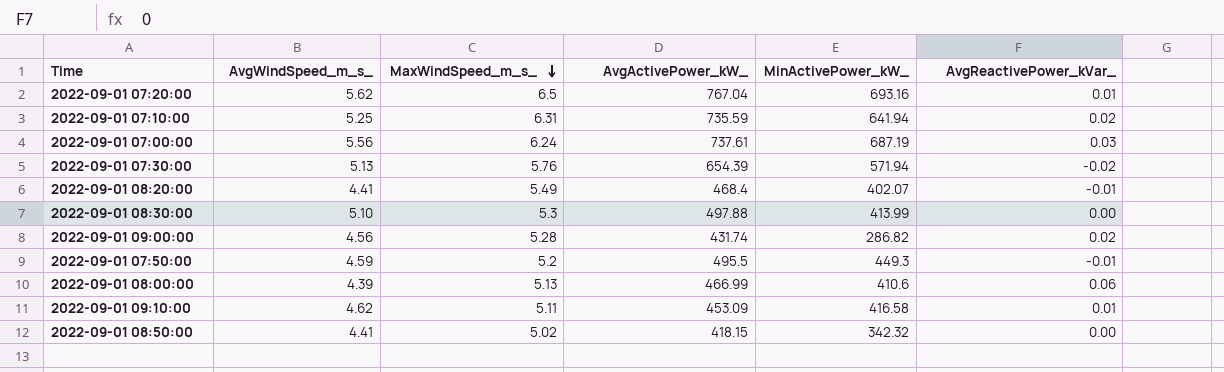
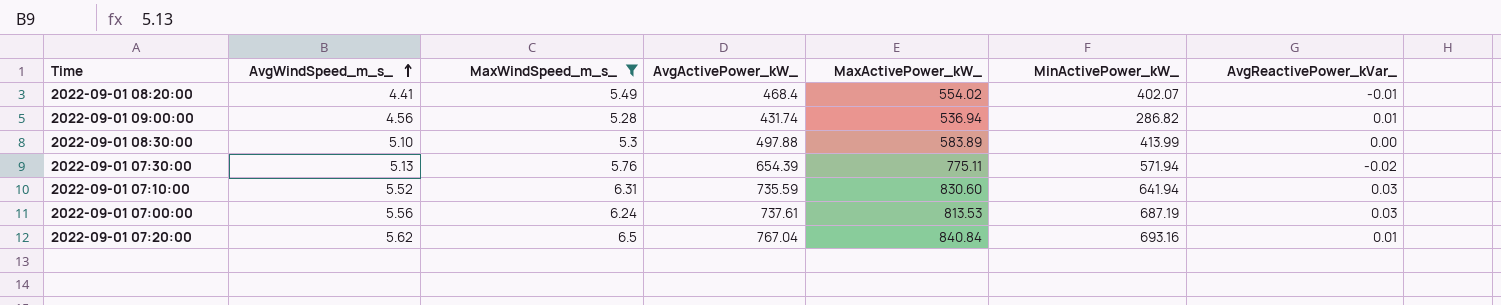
filter: none -> MaxWindSpeed_m_s_ >= 5.28
row order: MaxWindSpeed_m_s_ descending -> AvgWindSpeed_m_s_ ascending
column MaxActivePower_kW_ | position: none -> 5
2022-09-01 09:00:00 | AvgReactivePower_kVar_: 0.02 -> 0.01
2022-09-01 07:10:00 | AvgWindSpeed_m_s_: 5.25 -> 5.52
2022-09-01 07:10:00 | AvgReactivePower_kVar_: 0.02 -> 0.03

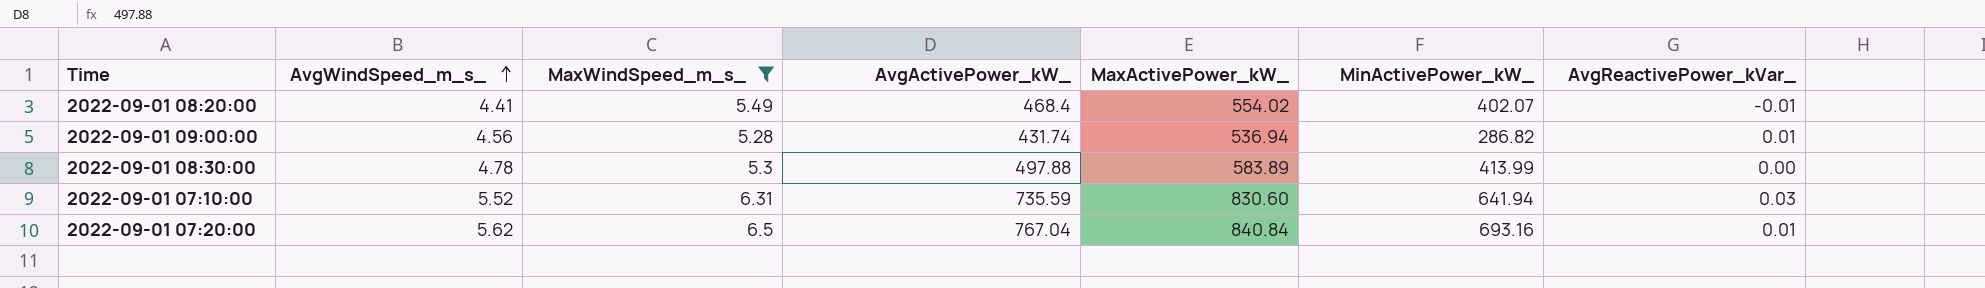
row 2022-09-01 07:30:00: 5.13 | 5.76 | 654.39 | 775.11 | 571.94 | -0.02 -> none
row 2022-09-01 07:00:00: 5.56 | 6.24 | 737.61 | 813.53 | 687.19 | 0.03 -> none
2022-09-01 08:30:00 | AvgWindSpeed_m_s_: 5.10 -> 4.78

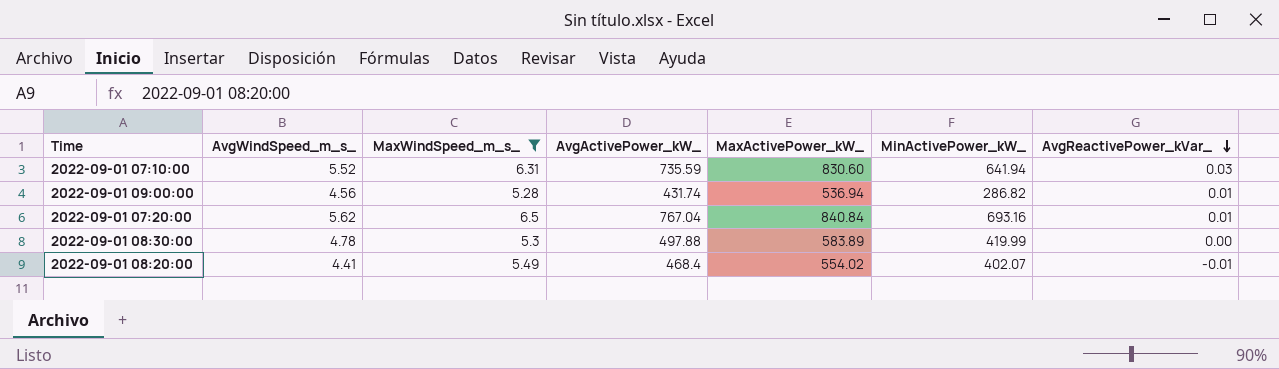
row order: AvgWindSpeed_m_s_ ascending -> AvgReactivePower_kVar_ descending
2022-09-01 08:30:00 | MinActivePower_kW_: 413.99 -> 419.99

